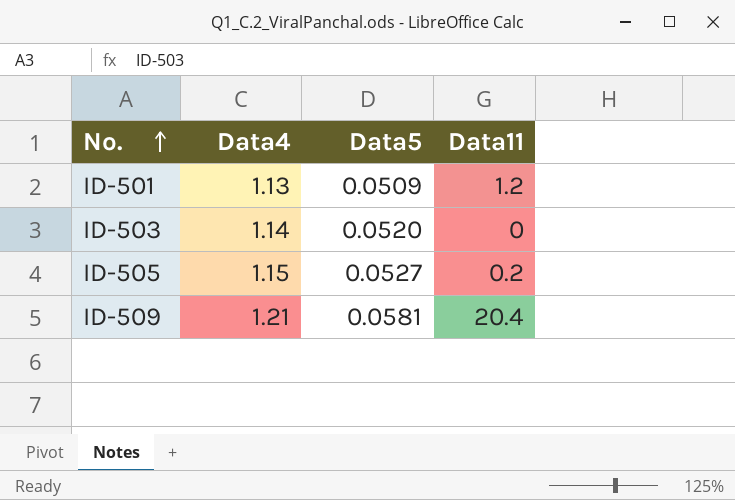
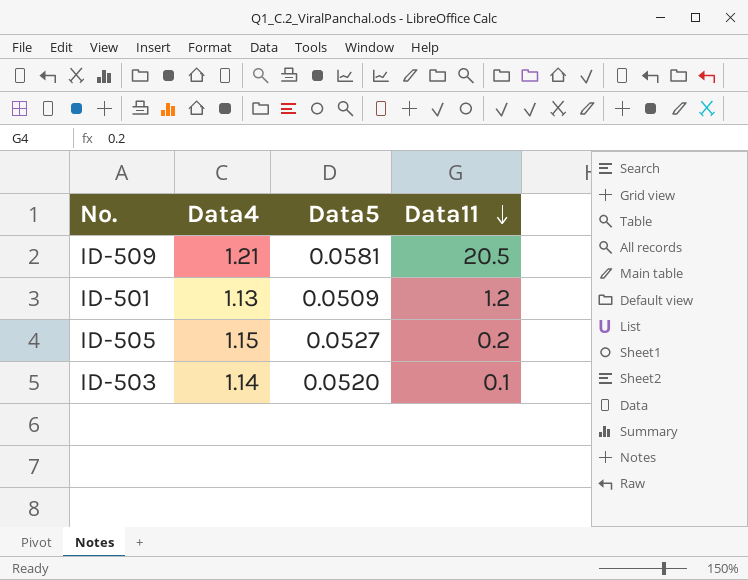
row order: No. ascending -> Data11 descending
ID-509 | Data11: 20.4 -> 20.5
ID-503 | Data11: 0 -> 0.1

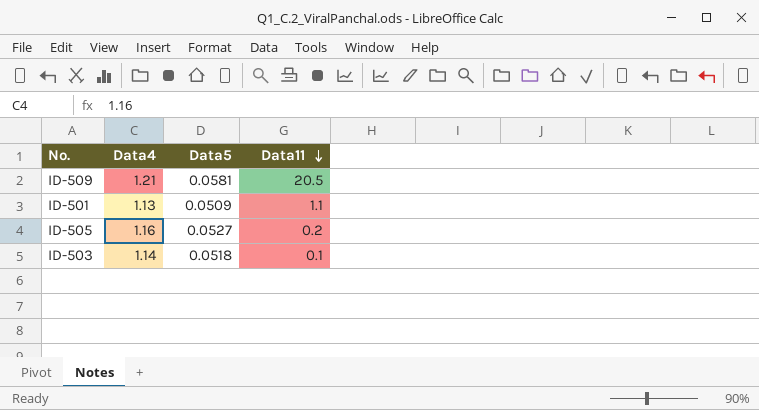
ID-501 | Data11: 1.2 -> 1.1
ID-505 | Data4: 1.15 -> 1.16
ID-503 | Data5: 0.0520 -> 0.0518

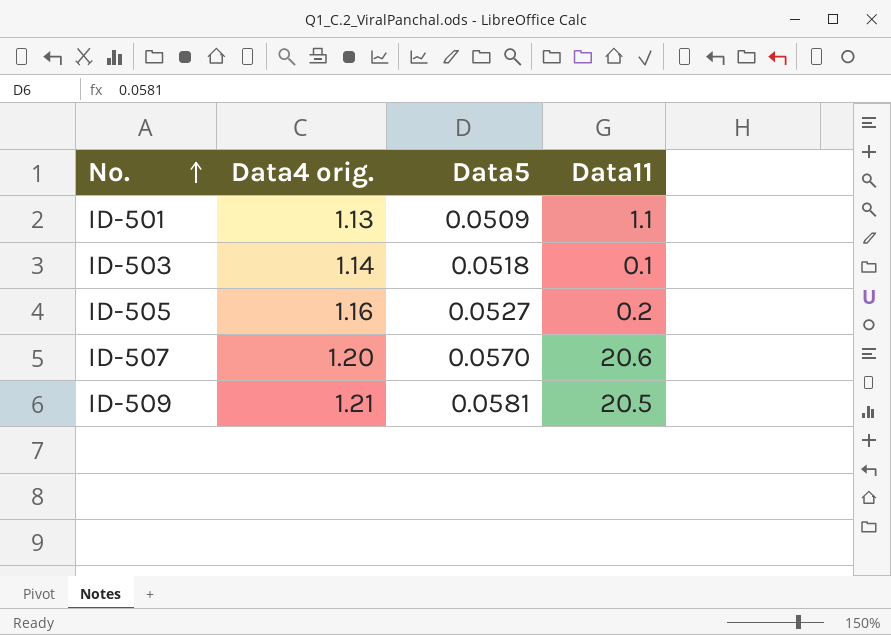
row order: Data11 descending -> No. ascending
column name: Data4 -> Data4 orig.
row ID-507: none -> 1.20 | 0.0570 | 20.6

